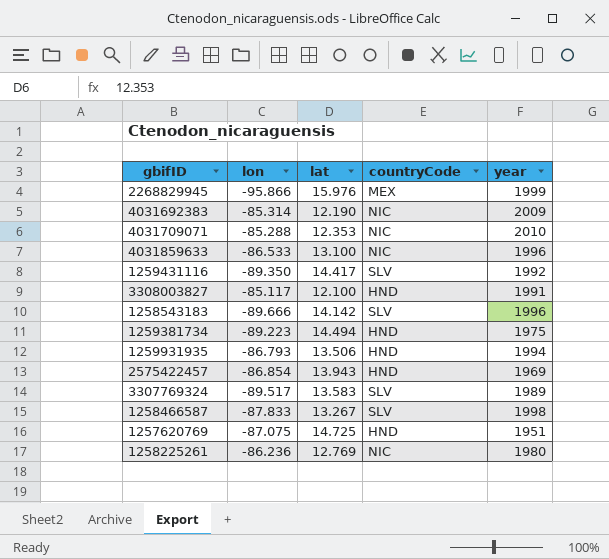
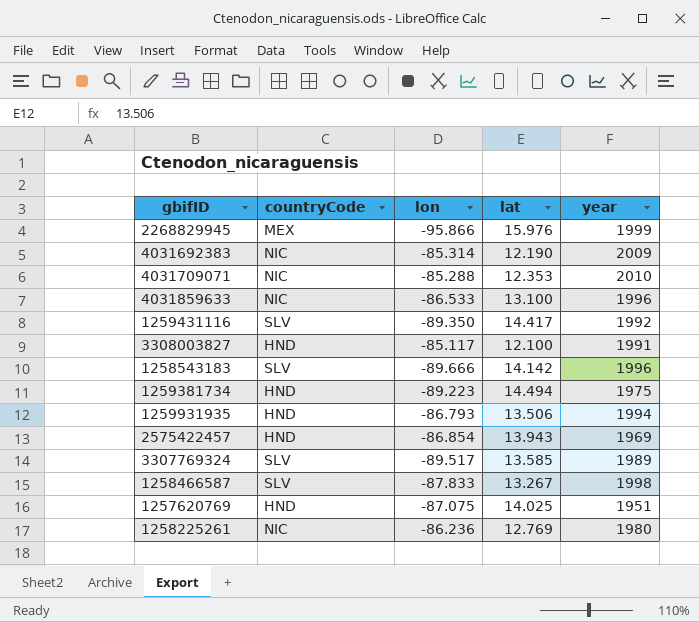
column countryCode | position: 4 -> 2
3307769324 | lat: 13.583 -> 13.585
1257620769 | lat: 14.725 -> 14.025

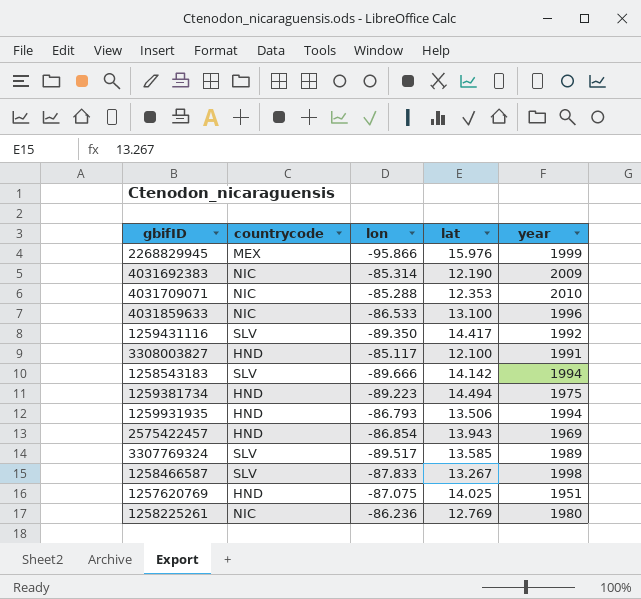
column name: countryCode -> countrycode
1258543183 | year: 1996 -> 1994

